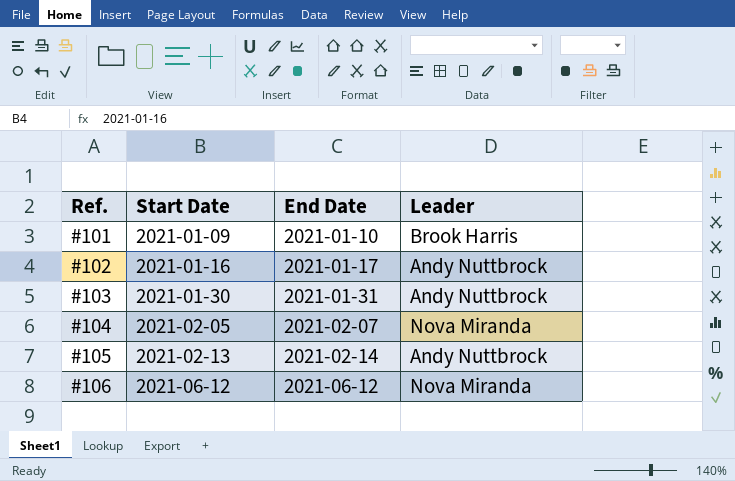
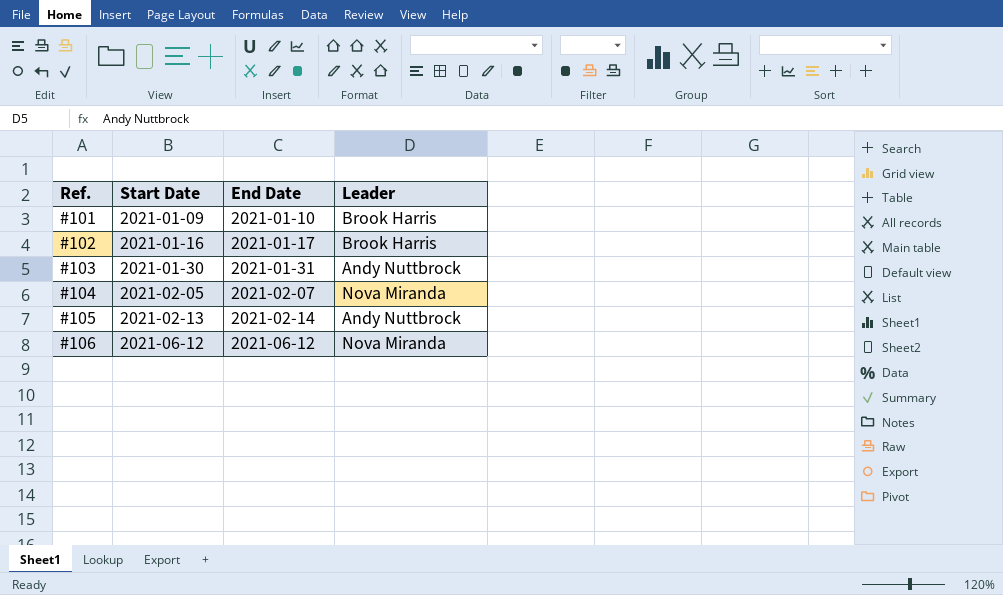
#102 | Leader: Andy Nuttbrock -> Brook Harris

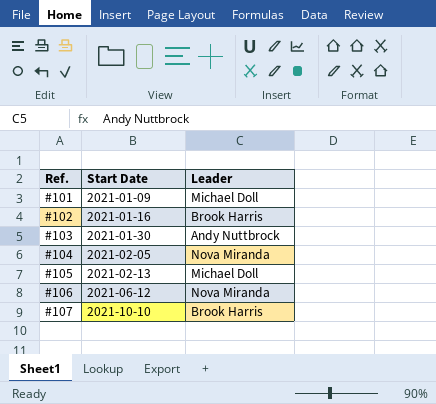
column End Date | position: 3 -> none
#101 | Leader: Brook Harris -> Michael Doll
#105 | Leader: Andy Nuttbrock -> Michael Doll
row #107: none -> 2021-10-10 | Brook Harris

